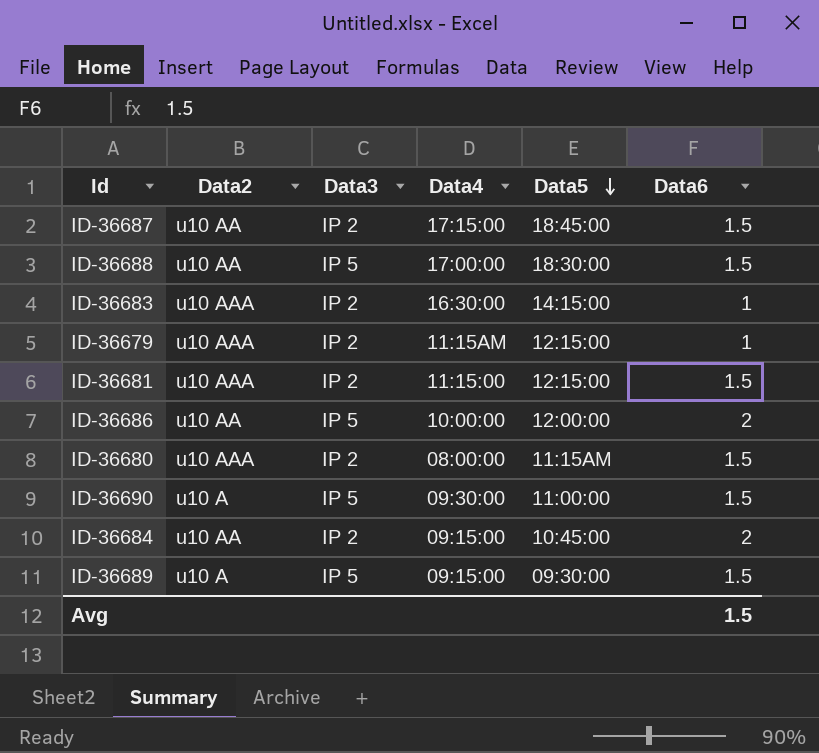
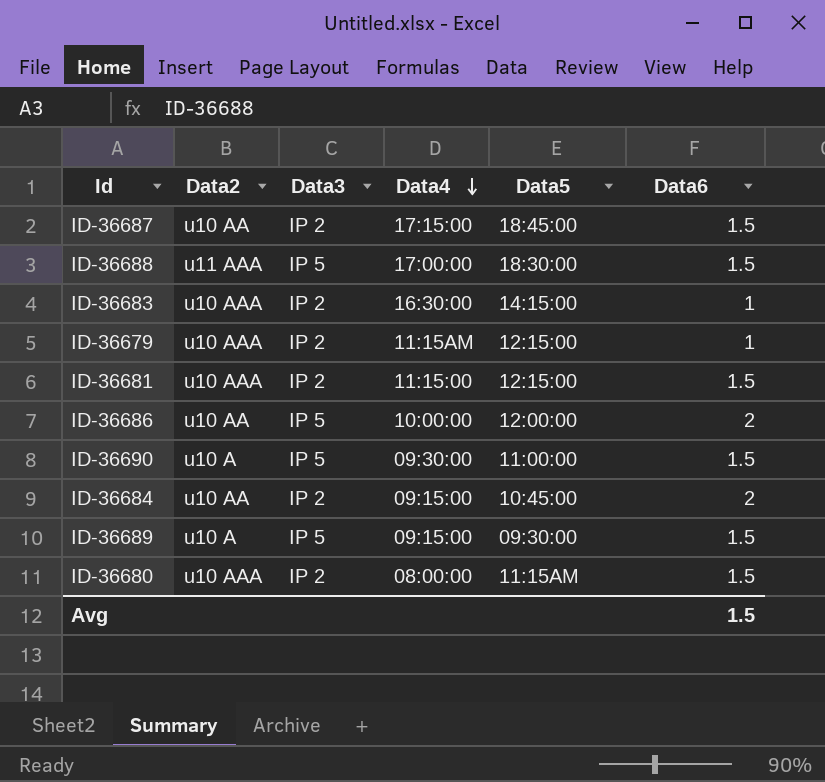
row order: Data5 descending -> Data4 descending
ID-36688 | Data2: u10 AA -> u11 AAA

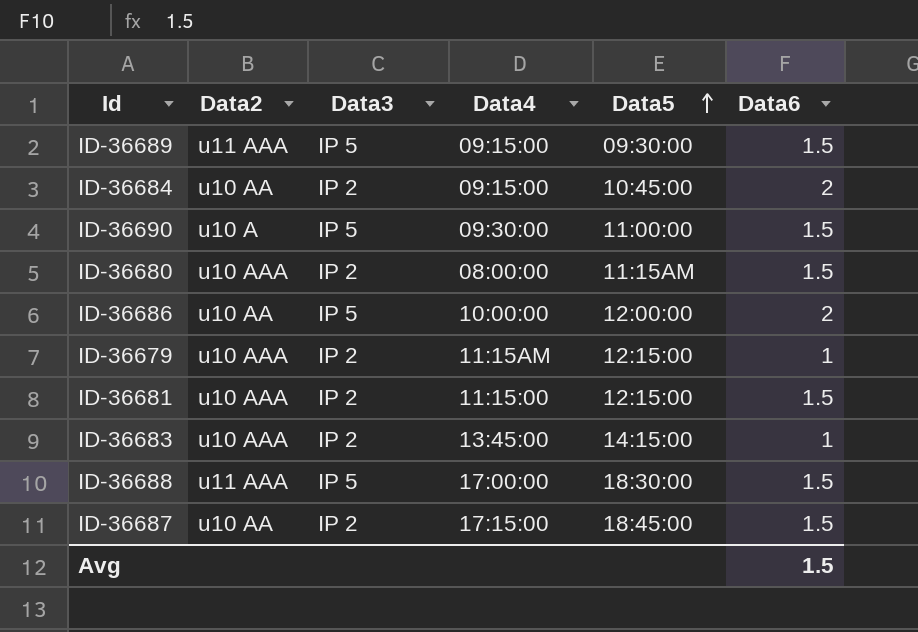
row order: Data4 descending -> Data5 ascending
ID-36689 | Data2: u10 A -> u11 AAA
ID-36683 | Data4: 16:30:00 -> 13:45:00

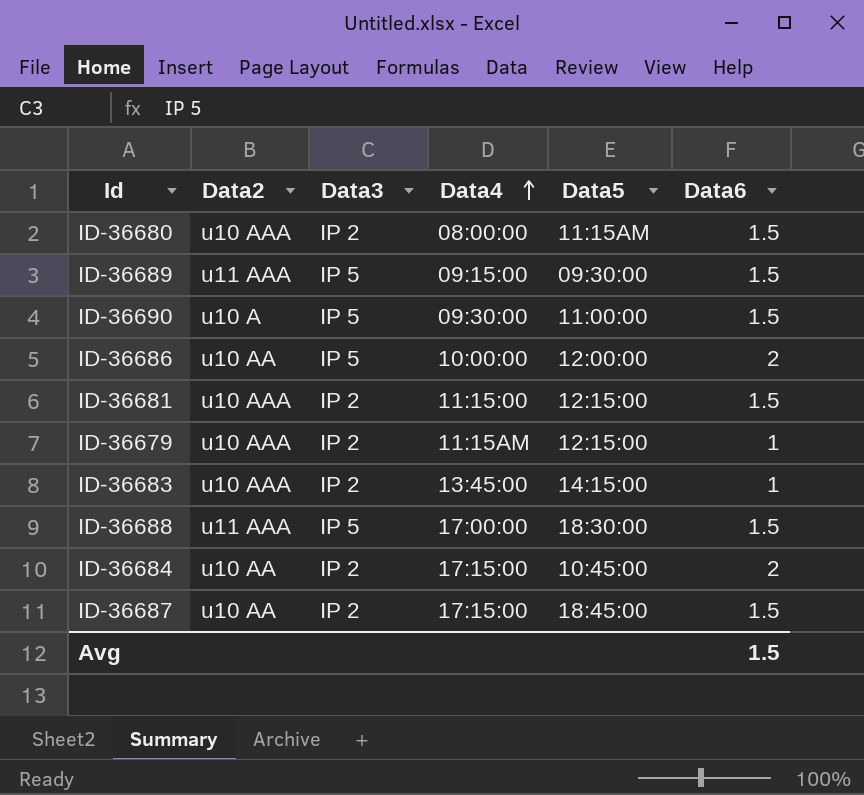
row order: Data5 ascending -> Data4 ascending
ID-36684 | Data4: 09:15:00 -> 17:15:00

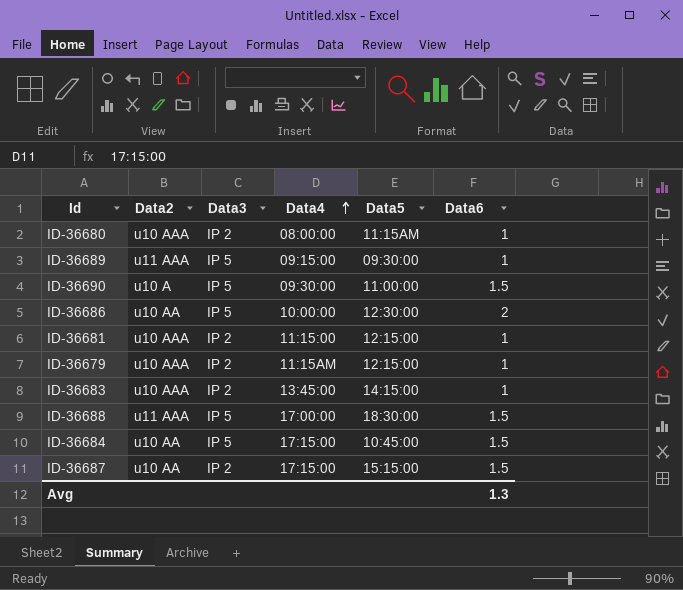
ID-36680 | Data6: 1.5 -> 1
ID-36689 | Data6: 1.5 -> 1
ID-36686 | Data5: 12:00:00 -> 12:30:00
ID-36681 | Data6: 1.5 -> 1
ID-36684 | Data3: IP 2 -> IP 5
ID-36684 | Data6: 2 -> 1.5
ID-36687 | Data5: 18:45:00 -> 15:15:00
Avg | Data6: 1.5 -> 1.3

